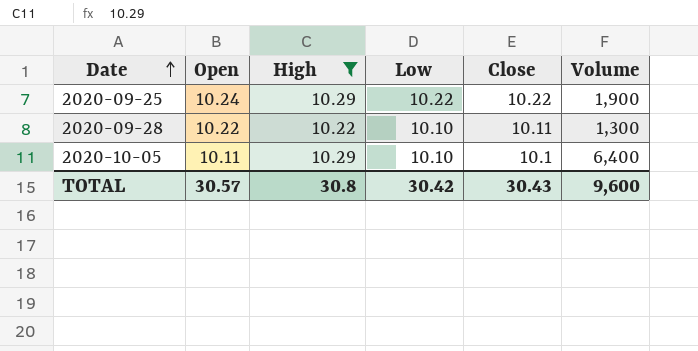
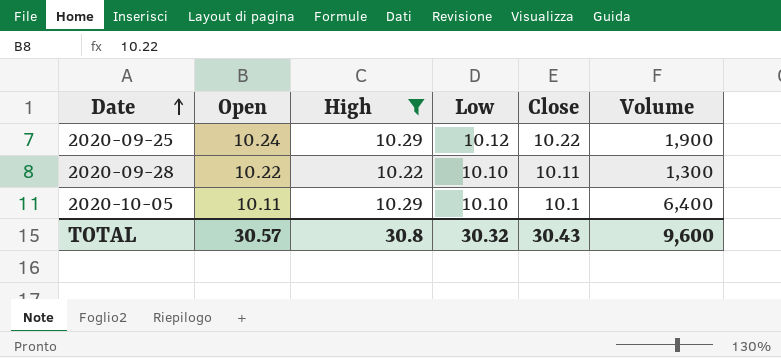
2020-09-25 | Low: 10.22 -> 10.12
TOTAL | Low: 30.42 -> 30.32

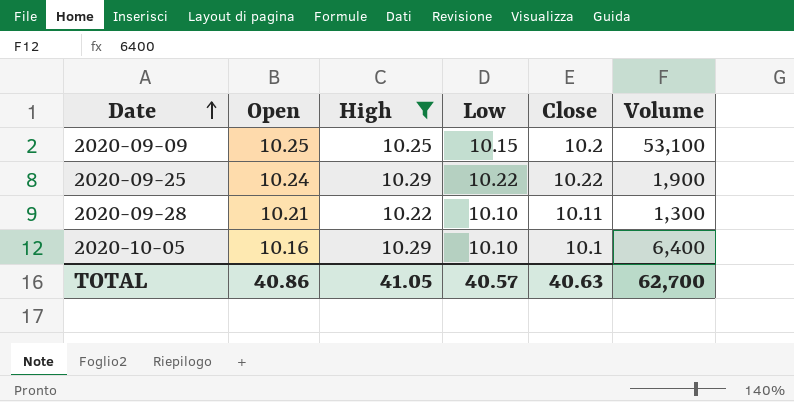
row 2020-09-09: none -> 10.25 | 10.25 | 10.15 | 10.2 | 53,100
2020-09-25 | Low: 10.12 -> 10.22
2020-09-28 | Open: 10.22 -> 10.21
2020-10-05 | Open: 10.11 -> 10.16
TOTAL | Open: 30.57 -> 40.86
TOTAL | High: 30.8 -> 41.05
TOTAL | Low: 30.32 -> 40.57
TOTAL | Close: 30.43 -> 40.63
TOTAL | Volume: 9,600 -> 62,700

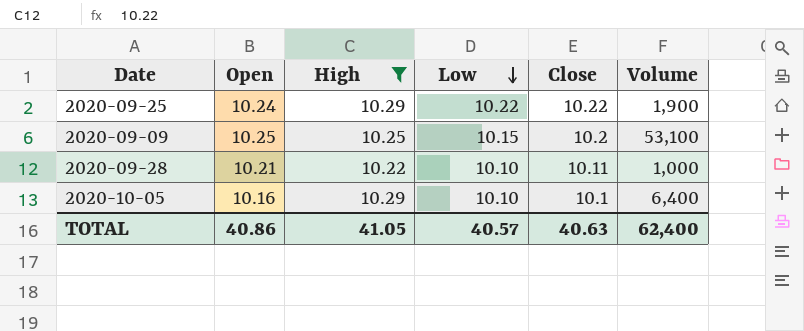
row order: Date ascending -> Low descending
2020-09-28 | Volume: 1,300 -> 1,000
TOTAL | Volume: 62,700 -> 62,400

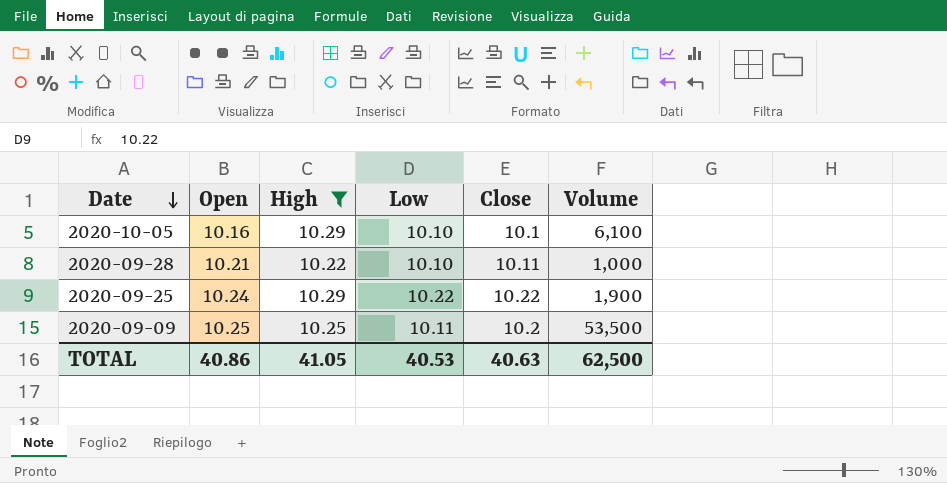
row order: Low descending -> Date descending
2020-10-05 | Volume: 6,400 -> 6,100
2020-09-09 | Low: 10.15 -> 10.11
2020-09-09 | Volume: 53,100 -> 53,500
TOTAL | Low: 40.57 -> 40.53
TOTAL | Volume: 62,400 -> 62,500

